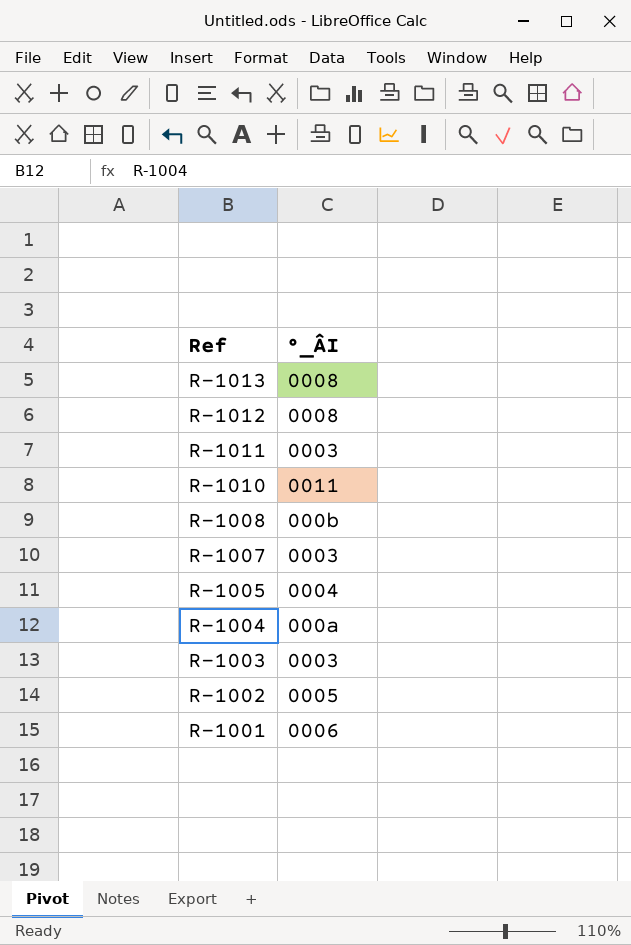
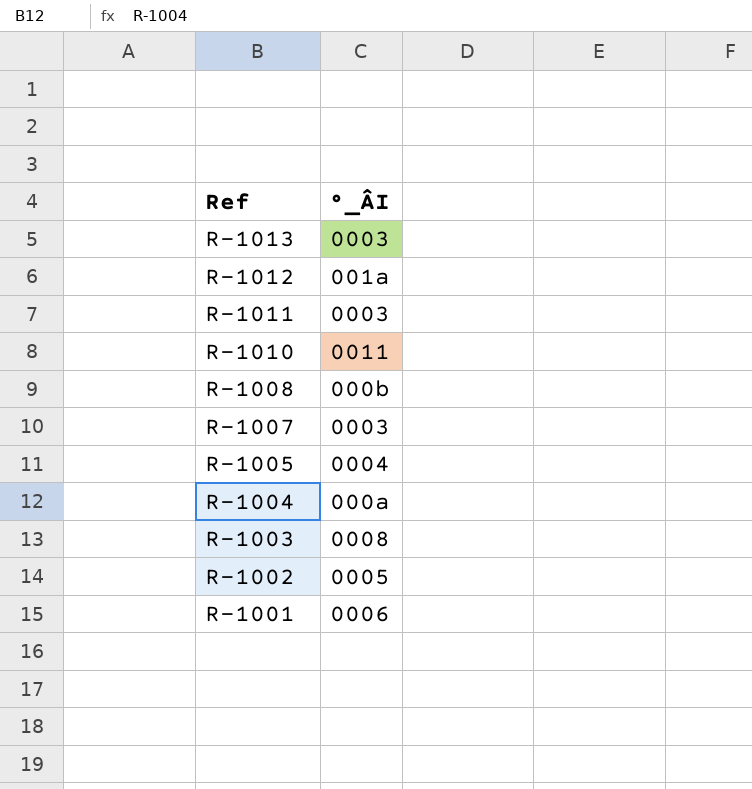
R-1013 | °_ÂI: 0008 -> 0003
R-1012 | °_ÂI: 0008 -> 001a
R-1003 | °_ÂI: 0003 -> 0008

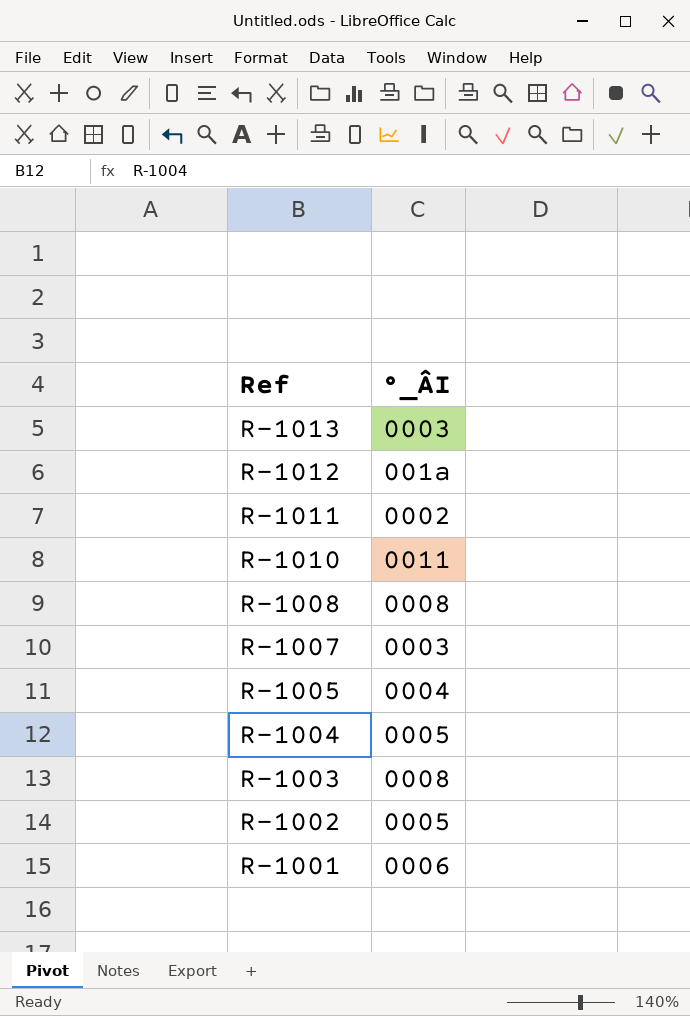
R-1011 | °_ÂI: 0003 -> 0002
R-1008 | °_ÂI: 000b -> 0008
R-1004 | °_ÂI: 000a -> 0005

